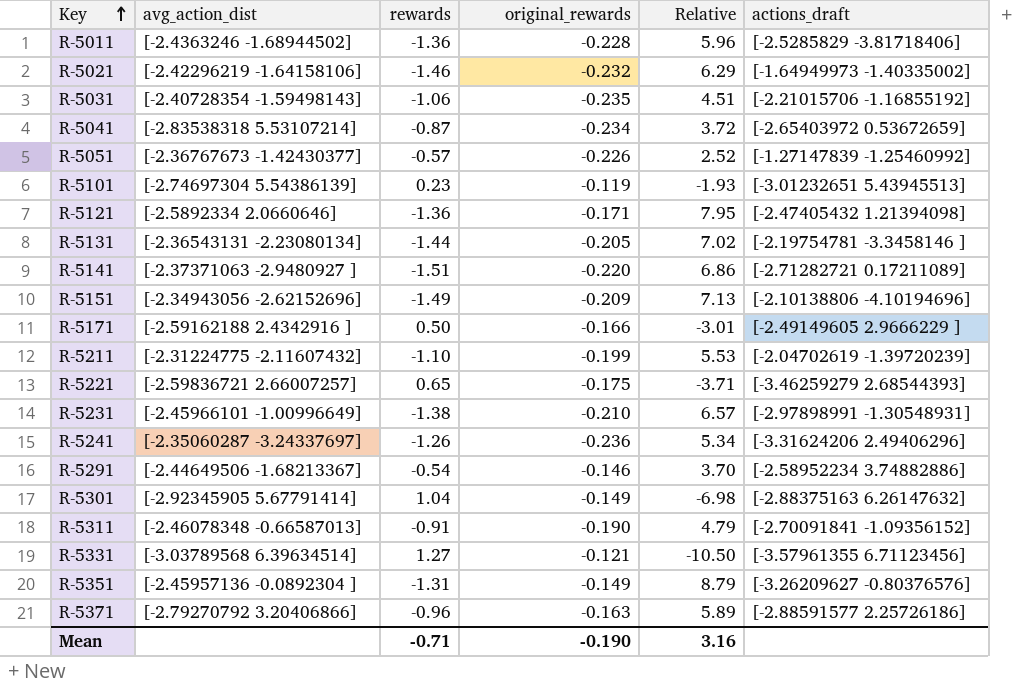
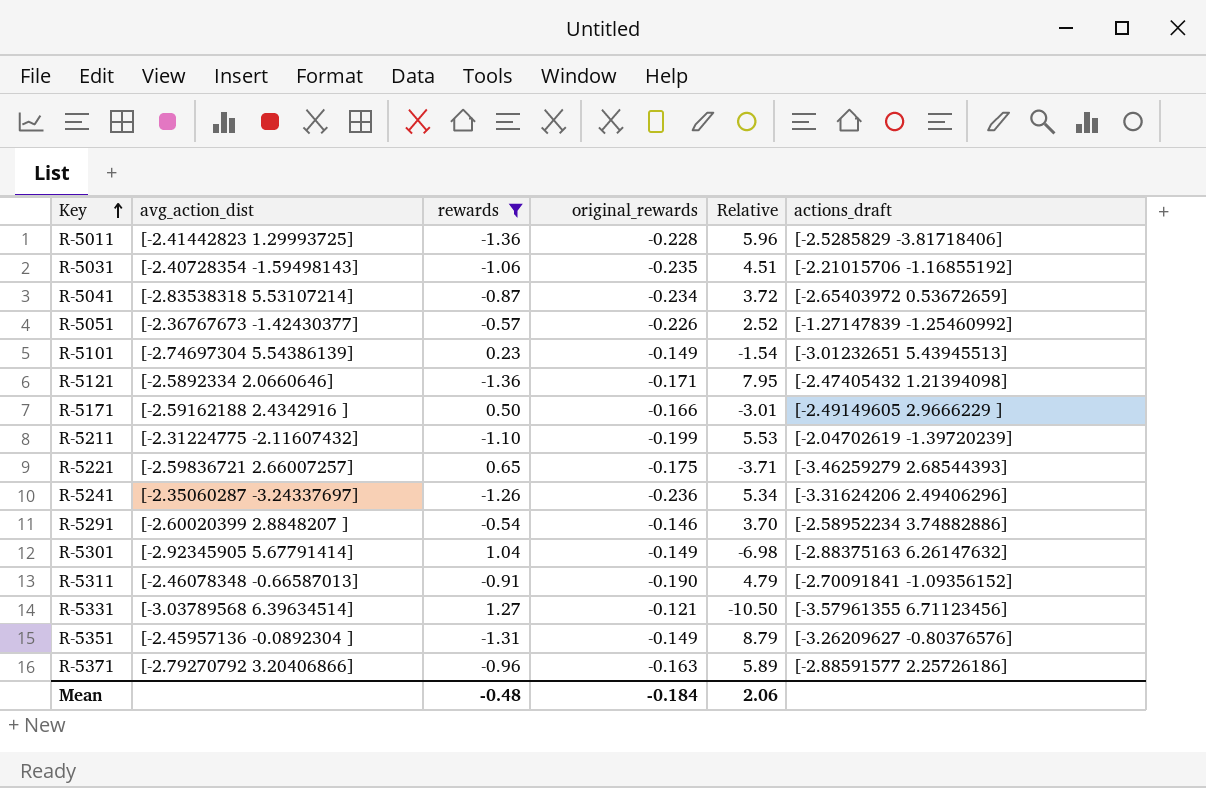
filter: none -> rewards >= -1.36
R-5011 | avg_action_dist: [-2.4363246 -1.68944502] -> [-2.41442823 1.29993725]
R-5101 | original_rewards: -0.119 -> -0.149
R-5101 | Relative: -1.93 -> -1.54
R-5291 | avg_action_dist: [-2.44649506 -1.68213367] -> [-2.60020399 2.8848207 ]
Mean | rewards: -0.71 -> -0.48
Mean | original_rewards: -0.190 -> -0.184
Mean | Relative: 3.16 -> 2.06

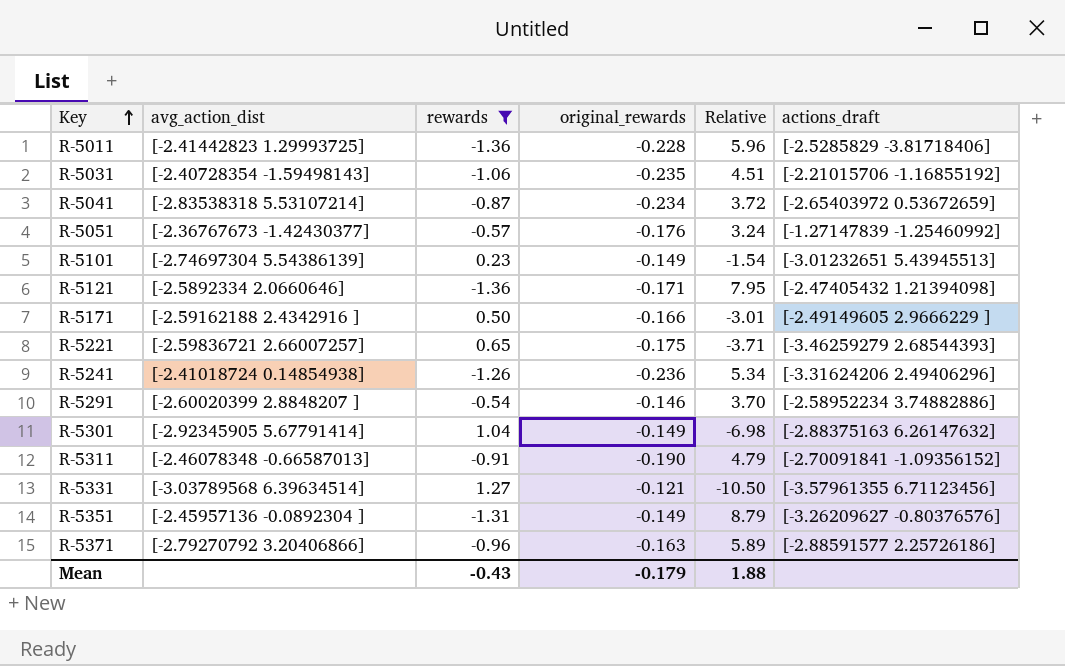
row R-5211: [-2.31224775 -2.11607432] | -1.10 | -0.199 | 5.53 | [-2.04702619 -1.39720239] -> none
R-5051 | original_rewards: -0.226 -> -0.176
R-5051 | Relative: 2.52 -> 3.24
R-5241 | avg_action_dist: [-2.35060287 -3.24337697] -> [-2.41018724 0.14854938]
Mean | rewards: -0.48 -> -0.43
Mean | original_rewards: -0.184 -> -0.179
Mean | Relative: 2.06 -> 1.88

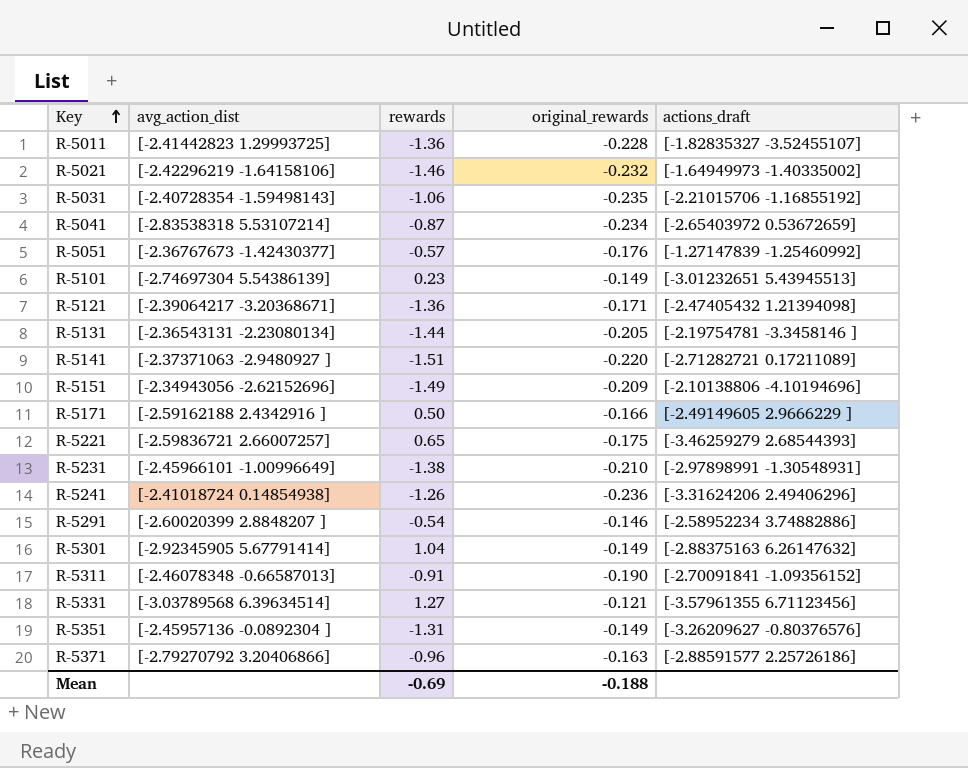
filter: rewards >= -1.36 -> none
column Relative | formula: [rewards] / [original_rewards] -> none
R-5011 | actions_draft: [-2.5285829 -3.81718406] -> [-1.82835327 -3.52455107]
R-5121 | avg_action_dist: [-2.5892334 2.0660646] -> [-2.39064217 -3.20368671]
Mean | rewards: -0.43 -> -0.69
Mean | original_rewards: -0.179 -> -0.188

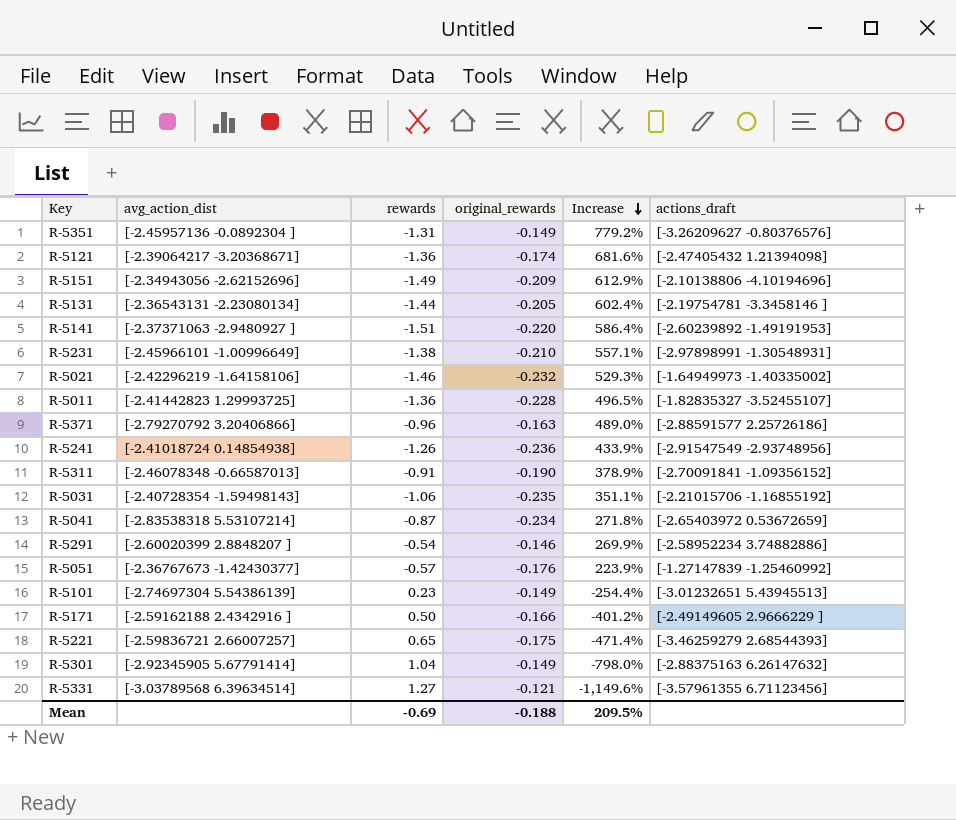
row order: Key ascending -> Increase descending
column Increase | formula: none -> ([rewards] - [original_rewards]) / [original_rewards]
R-5121 | original_rewards: -0.171 -> -0.174
R-5141 | actions_draft: [-2.71282721 0.17211089] -> [-2.60239892 -1.49191953]
R-5241 | actions_draft: [-3.31624206 2.49406296] -> [-2.91547549 -2.93748956]

